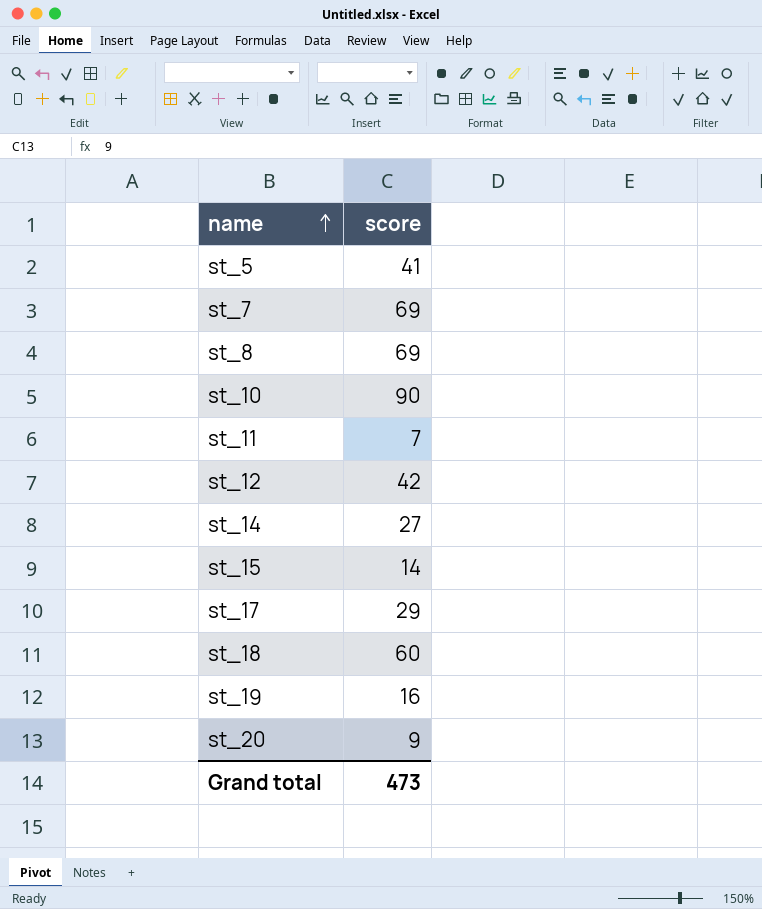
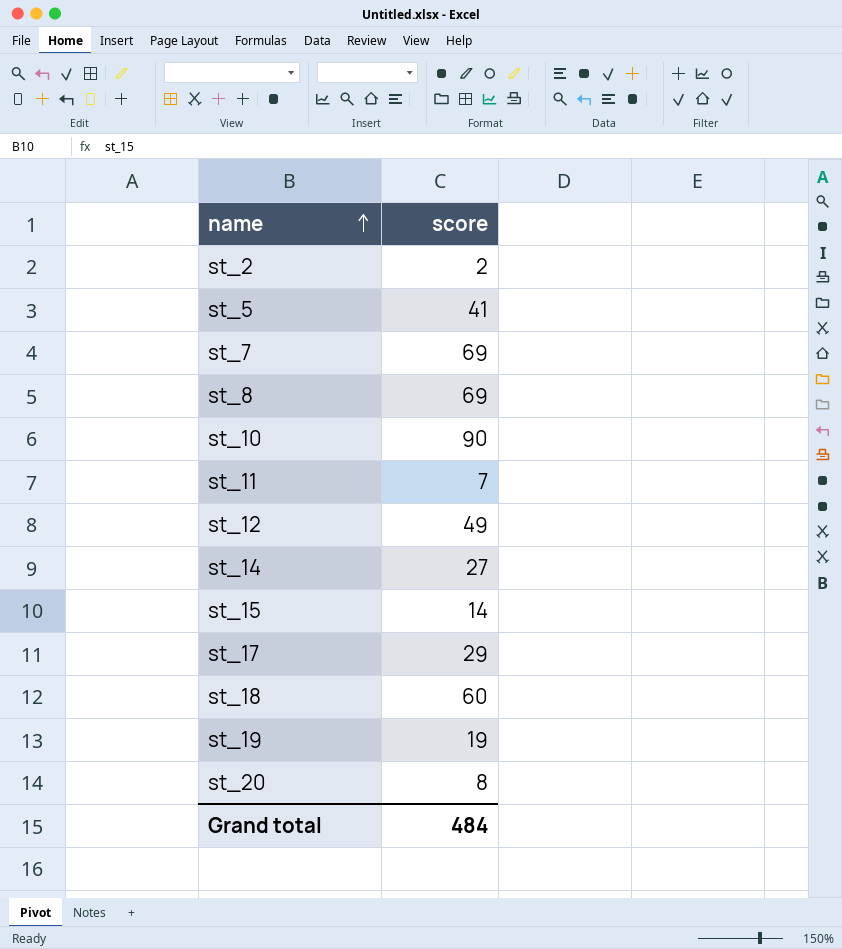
row st_2: none -> 2
st_12 | score: 42 -> 49
st_19 | score: 16 -> 19
st_20 | score: 9 -> 8
Grand total | score: 473 -> 484

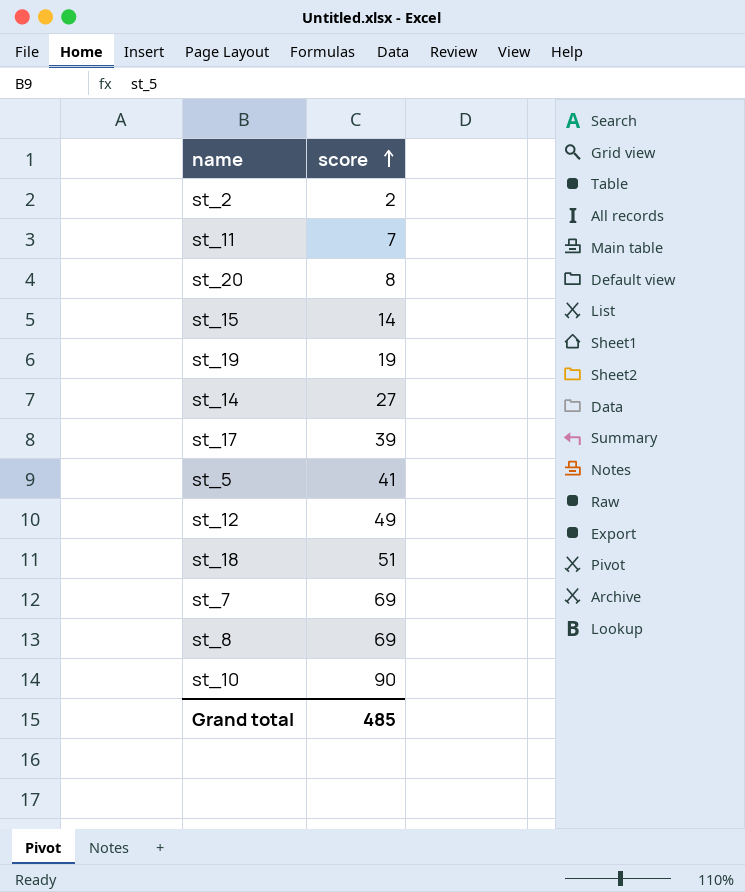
row order: name ascending -> score ascending
st_17 | score: 29 -> 39
st_18 | score: 60 -> 51
Grand total | score: 484 -> 485

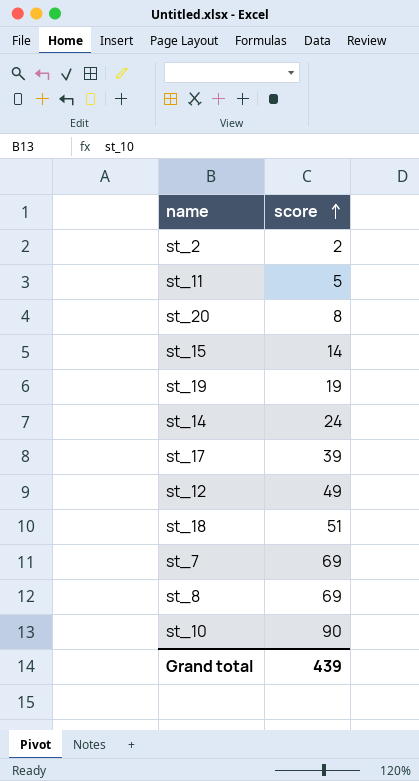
row st_5: 41 -> none
st_11 | score: 7 -> 5
st_14 | score: 27 -> 24
Grand total | score: 485 -> 439

